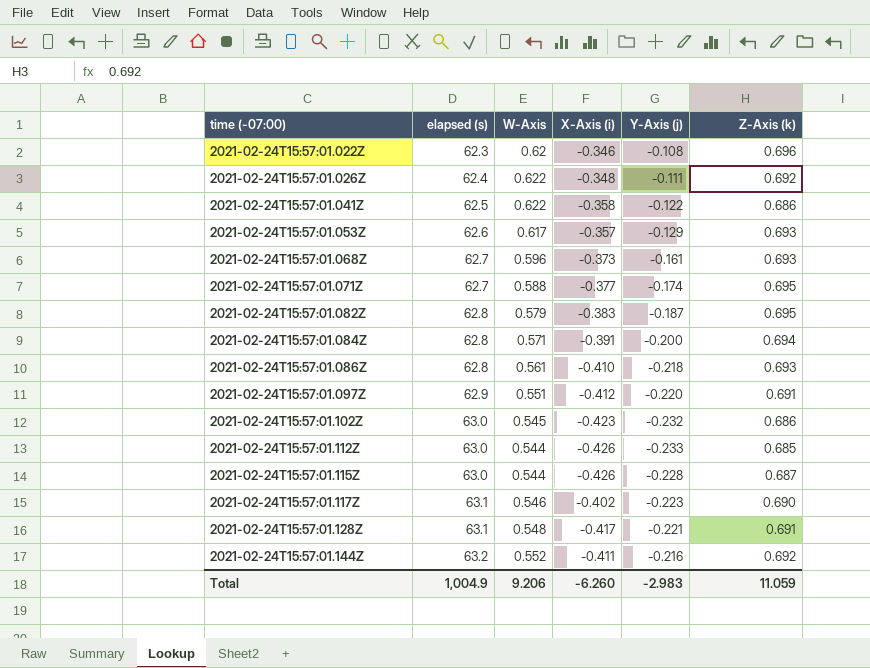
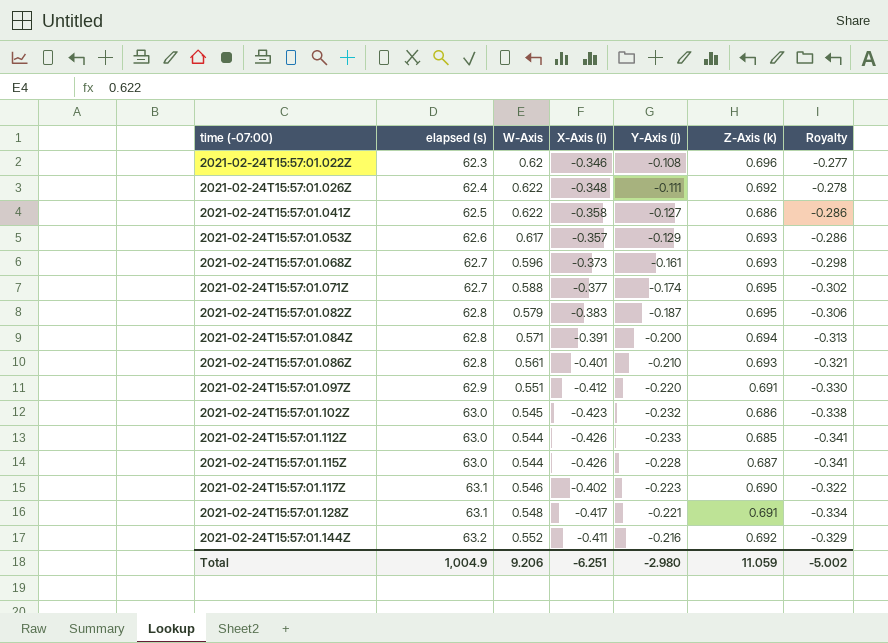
column Royalty | formula: none -> [X-Axis (i)] * 0.8
2021-02-24T15:57:01.041Z | Y-Axis (j): -0.122 -> -0.127
2021-02-24T15:57:01.086Z | X-Axis (i): -0.410 -> -0.401
2021-02-24T15:57:01.086Z | Y-Axis (j): -0.218 -> -0.210
Total | X-Axis (i): -6.260 -> -6.251
Total | Y-Axis (j): -2.983 -> -2.980

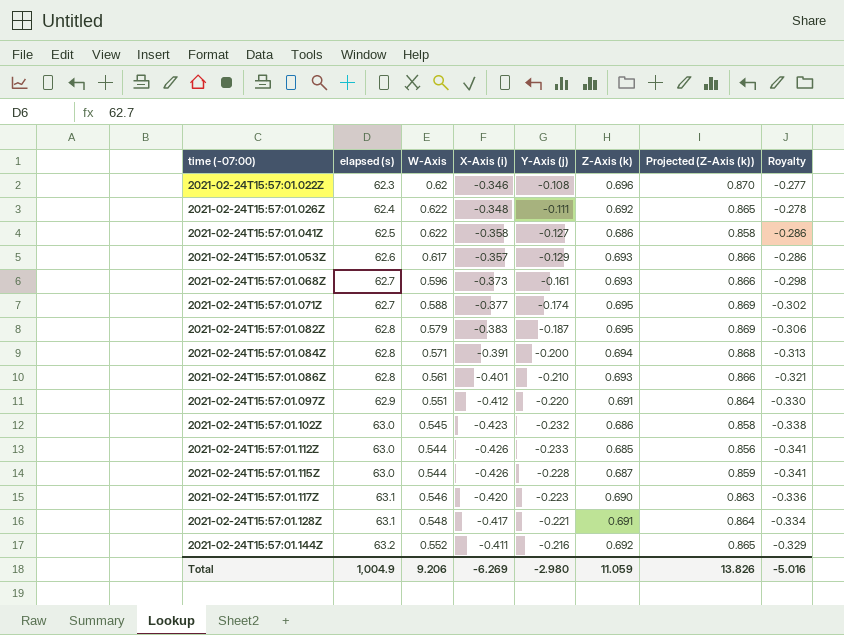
column Projected (Z-Axis (k)) | formula: none -> [Z-Axis (k)] * 1.25
2021-02-24T15:57:01.117Z | X-Axis (i): -0.402 -> -0.420
2021-02-24T15:57:01.117Z | Royalty: -0.322 -> -0.336
Total | X-Axis (i): -6.251 -> -6.269
Total | Royalty: -5.002 -> -5.016

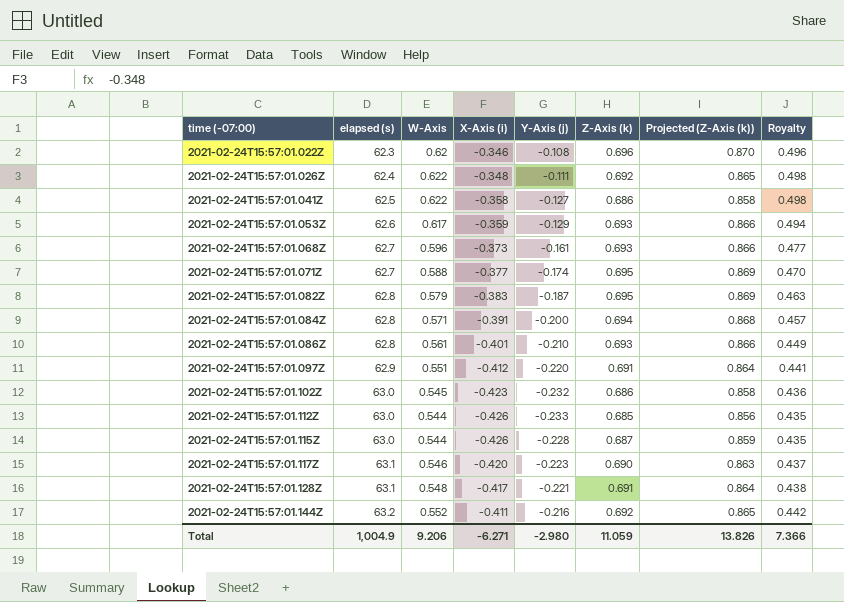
column Royalty | formula: [X-Axis (i)] * 0.8 -> [W-Axis] * 0.8
2021-02-24T15:57:01.053Z | X-Axis (i): -0.357 -> -0.359
Total | X-Axis (i): -6.269 -> -6.271
Total | Royalty: -5.016 -> 7.366

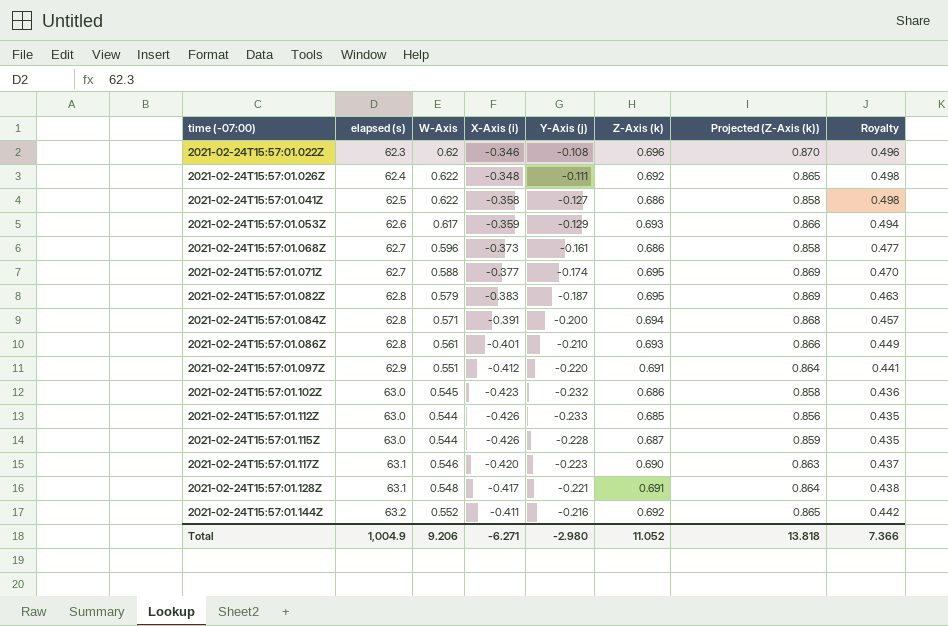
2021-02-24T15:57:01.068Z | Z-Axis (k): 0.693 -> 0.686
2021-02-24T15:57:01.068Z | Projected (Z-Axis (k)): 0.866 -> 0.858
Total | Z-Axis (k): 11.059 -> 11.052
Total | Projected (Z-Axis (k)): 13.826 -> 13.818

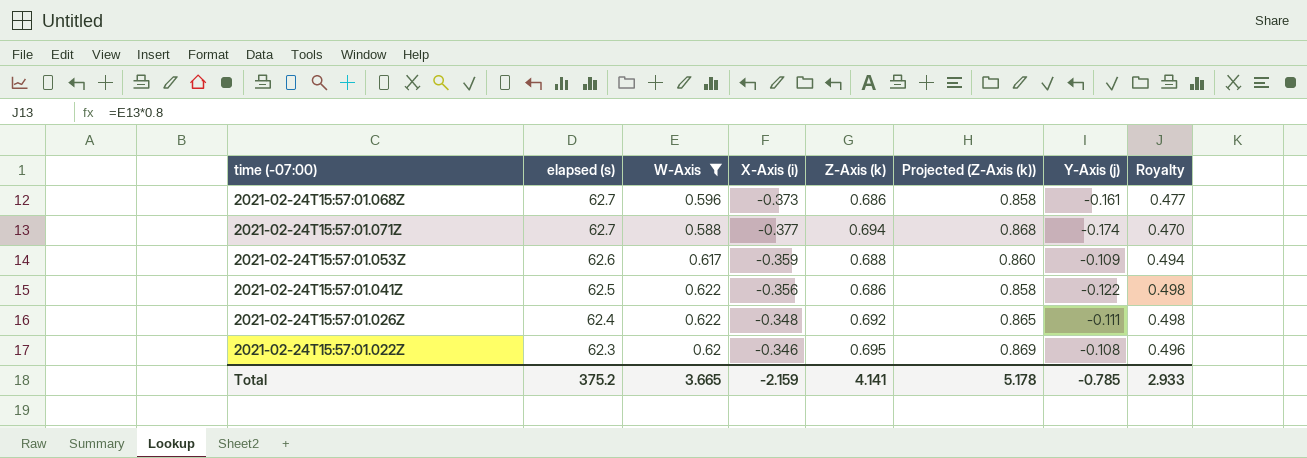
filter: none -> W-Axis >= 0.588
row order: time (-07:00) ascending -> elapsed (s) descending
column Y-Axis (j) | position: 5 -> 7
2021-02-24T15:57:01.071Z | Z-Axis (k): 0.695 -> 0.694
2021-02-24T15:57:01.071Z | Projected (Z-Axis (k)): 0.869 -> 0.868
2021-02-24T15:57:01.053Z | Z-Axis (k): 0.693 -> 0.688
2021-02-24T15:57:01.053Z | Projected (Z-Axis (k)): 0.866 -> 0.860
2021-02-24T15:57:01.053Z | Y-Axis (j): -0.129 -> -0.109
2021-02-24T15:57:01.041Z | X-Axis (i): -0.358 -> -0.356
2021-02-24T15:57:01.041Z | Y-Axis (j): -0.127 -> -0.122
2021-02-24T15:57:01.022Z | Z-Axis (k): 0.696 -> 0.695
2021-02-24T15:57:01.022Z | Projected (Z-Axis (k)): 0.870 -> 0.869
Total | elapsed (s): 1,004.9 -> 375.2
Total | W-Axis: 9.206 -> 3.665
Total | X-Axis (i): -6.271 -> -2.159
Total | Z-Axis (k): 11.052 -> 4.141
Total | Projected (Z-Axis (k)): 13.818 -> 5.178
Total | Y-Axis (j): -2.980 -> -0.785
Total | Royalty: 7.366 -> 2.933

